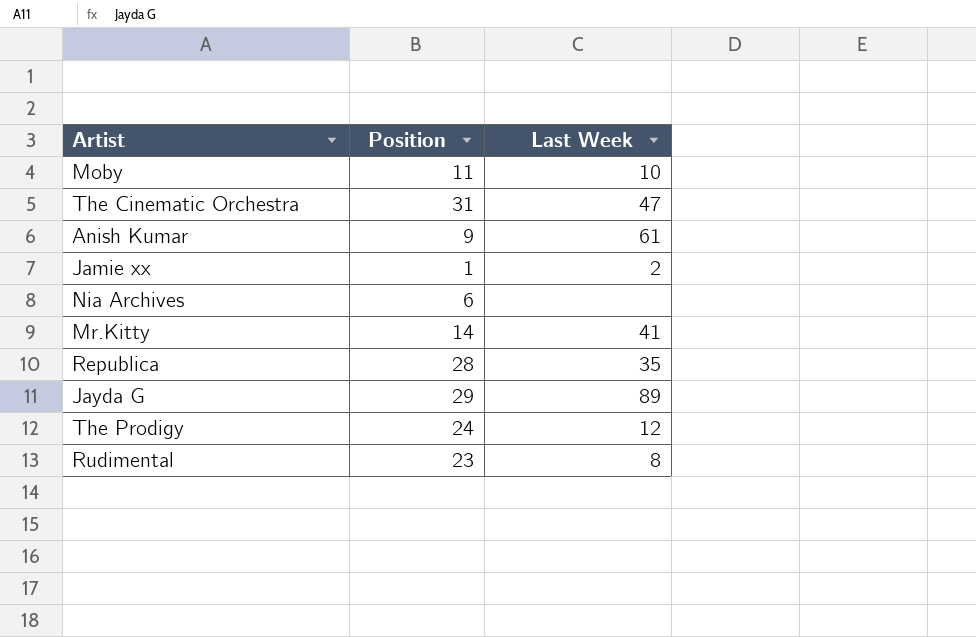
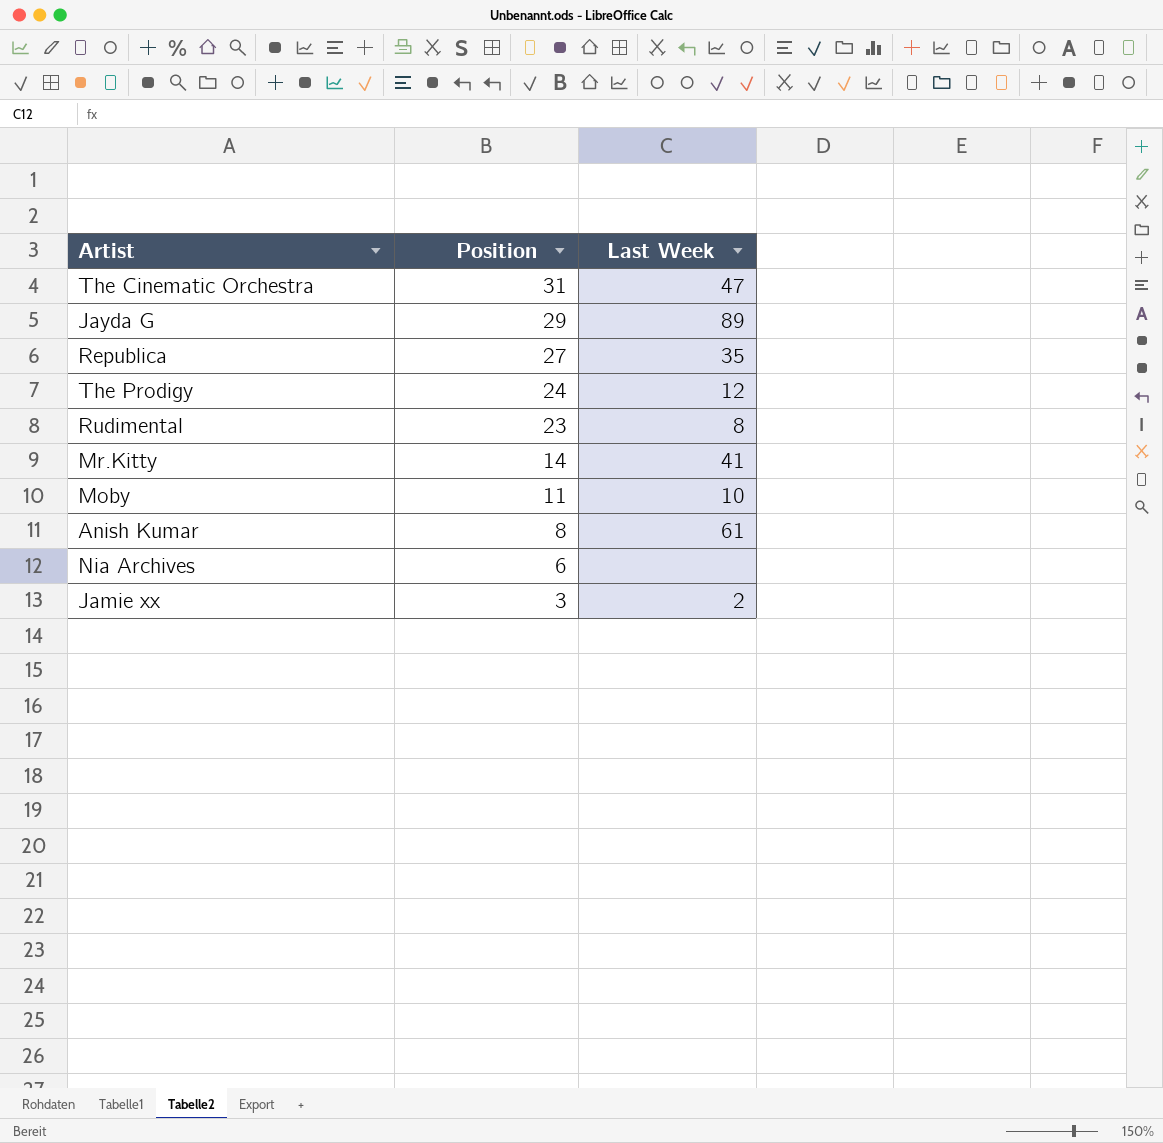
row order: none -> Position descending
Republica | Position: 28 -> 27
Anish Kumar | Position: 9 -> 8
Jamie xx | Position: 1 -> 3

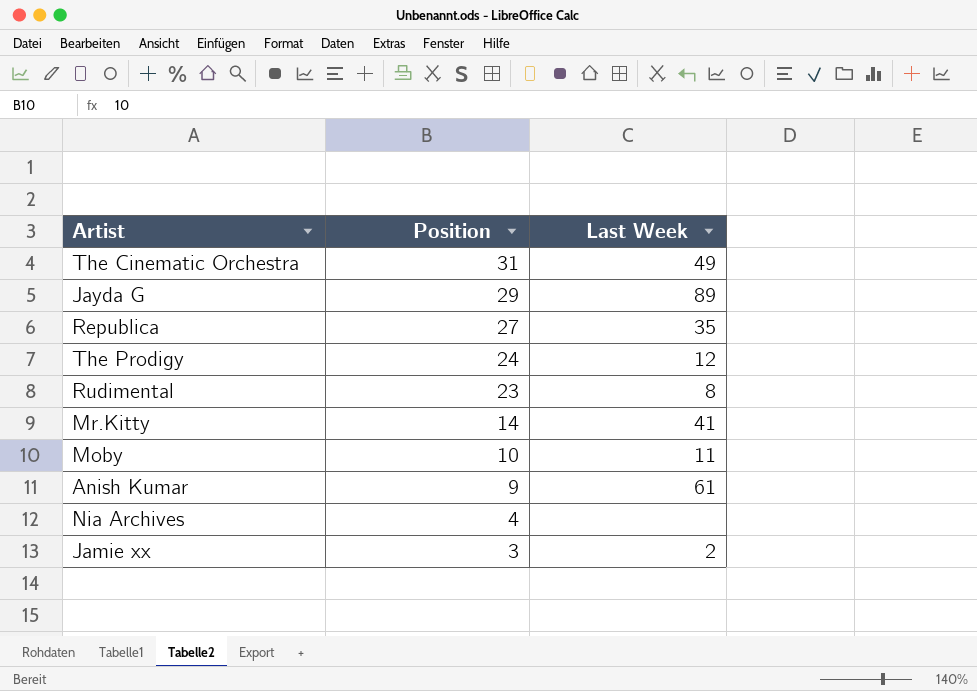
The Cinematic Orchestra | Last Week: 47 -> 49
Moby | Position: 11 -> 10
Moby | Last Week: 10 -> 11
Anish Kumar | Position: 8 -> 9
Nia Archives | Position: 6 -> 4

